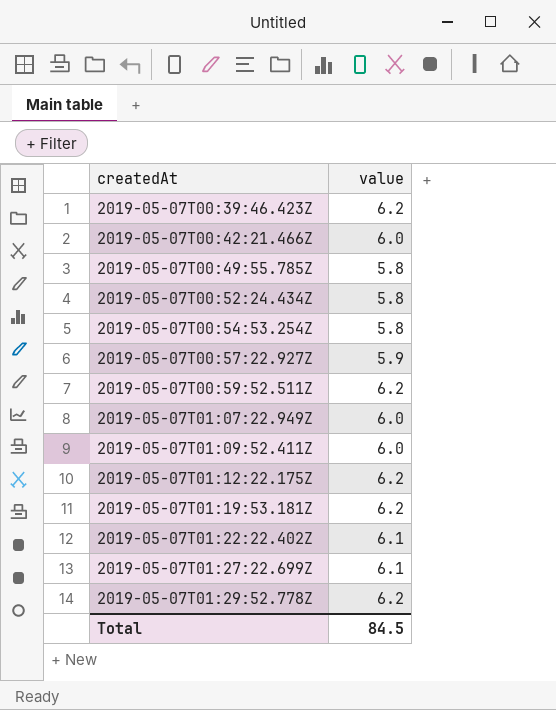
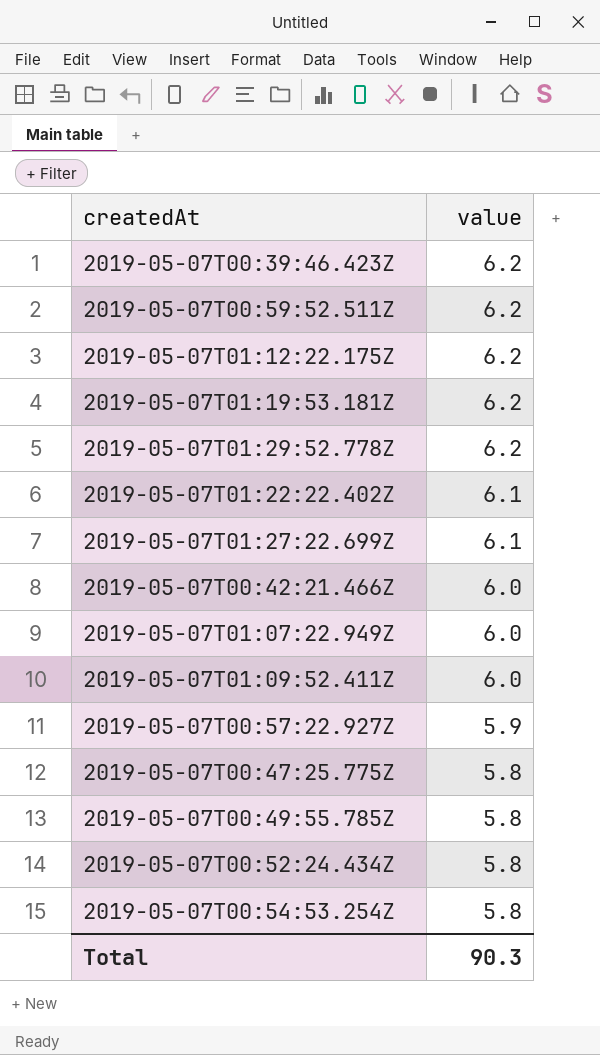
row order: createdAt ascending -> value descending
row 2019-05-07T00:47:25.775Z: none -> 5.8
Total | value: 84.5 -> 90.3

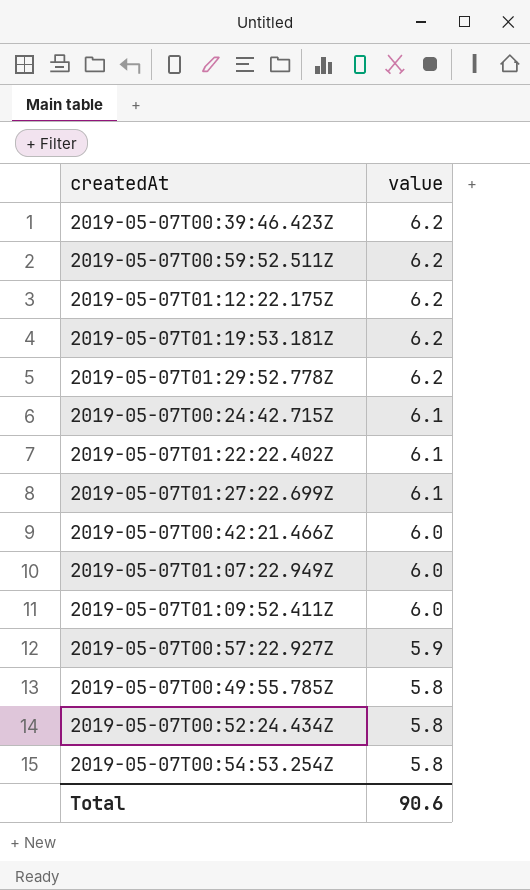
row 2019-05-07T00:47:25.775Z: 5.8 -> none
row 2019-05-07T00:24:42.715Z: none -> 6.1
Total | value: 90.3 -> 90.6

